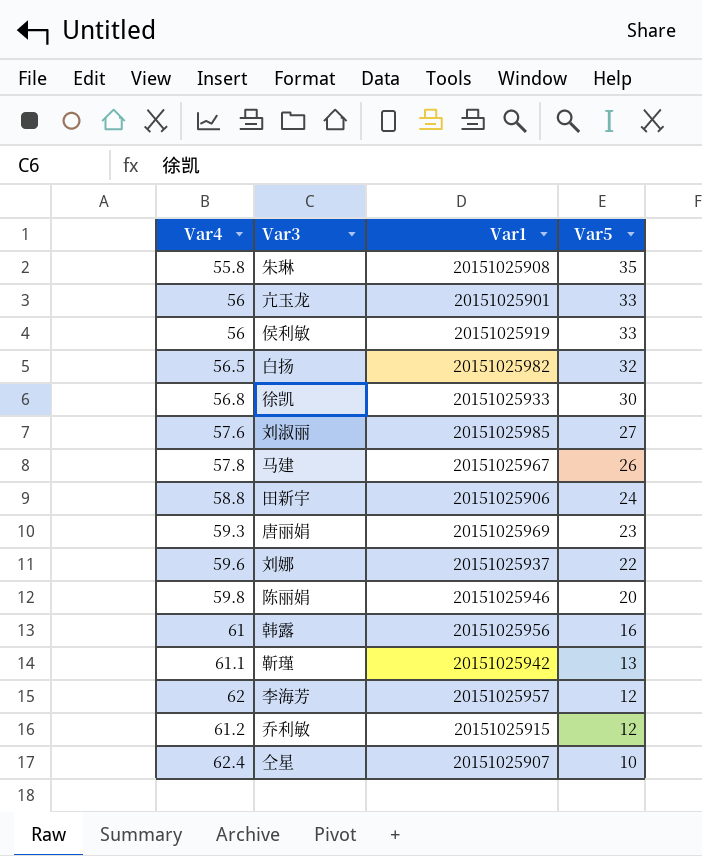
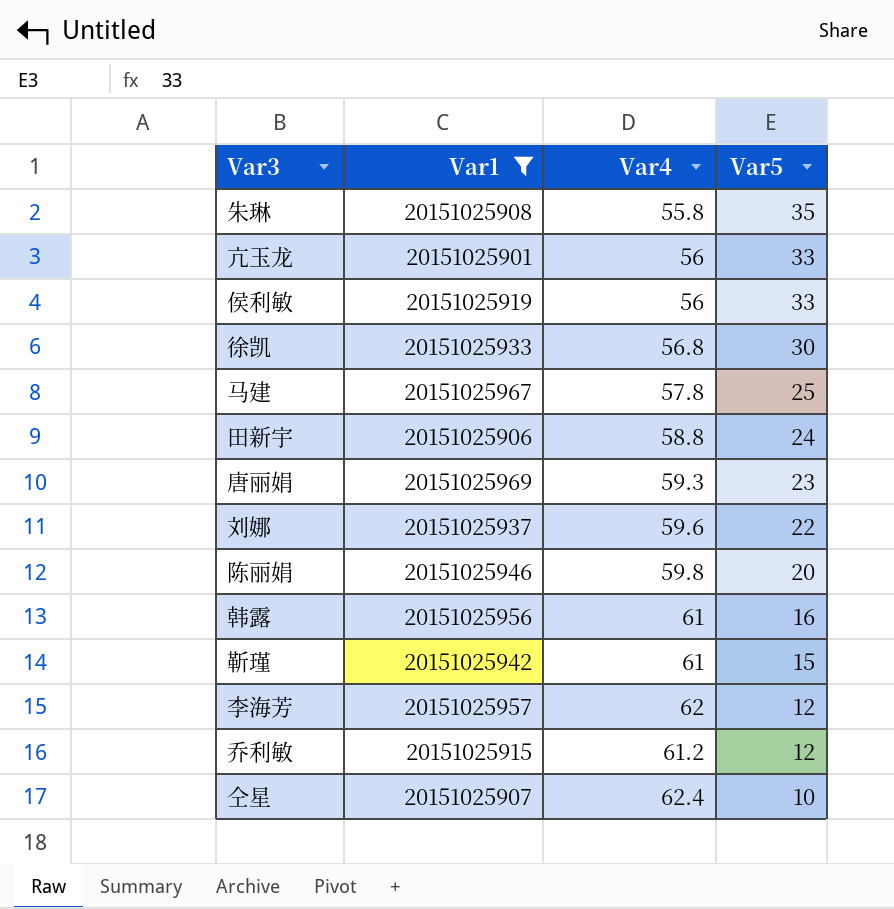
filter: none -> Var1 <= 20151025969
column Var4 | position: 1 -> 3
马建 | Var5: 26 -> 25
靳瑾 | Var4: 61.1 -> 61
靳瑾 | Var5: 13 -> 15

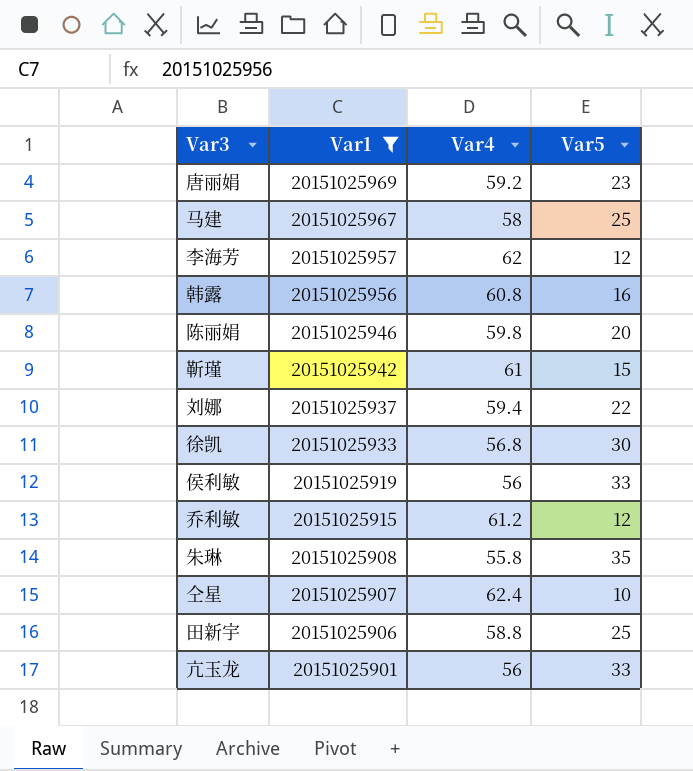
row order: Var5 descending -> Var1 descending
唐丽娟 | Var4: 59.3 -> 59.2
马建 | Var4: 57.8 -> 58
韩露 | Var4: 61 -> 60.8
刘娜 | Var4: 59.6 -> 59.4
田新宇 | Var5: 24 -> 25

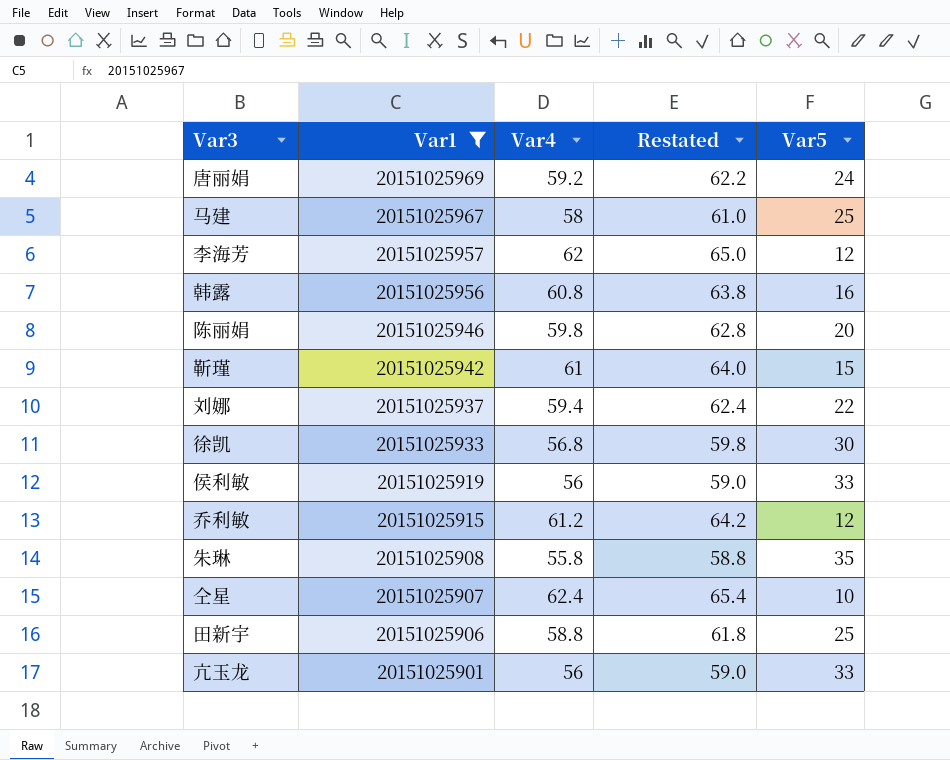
column Restated | formula: none -> [Var4] + 3
唐丽娟 | Var5: 23 -> 24

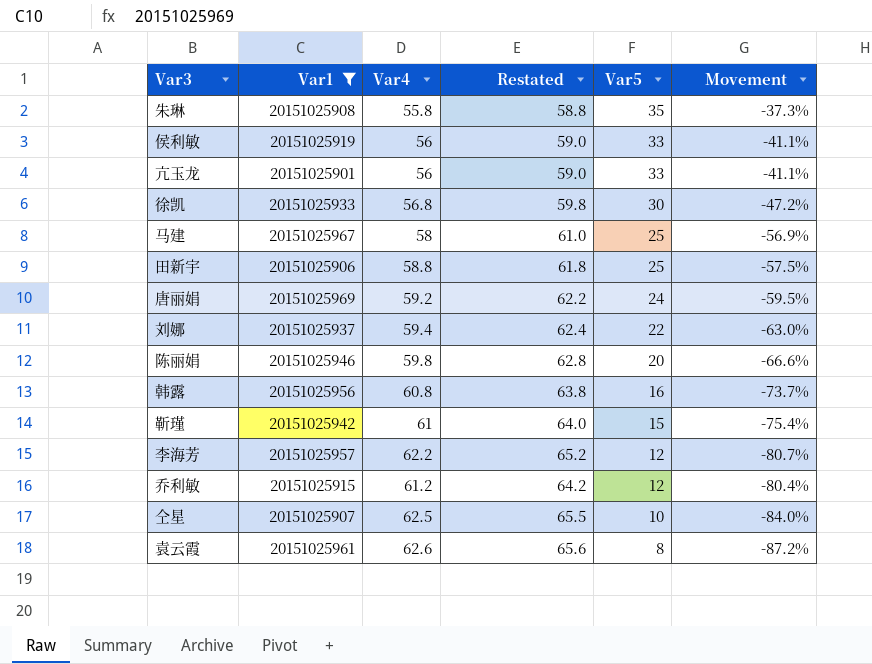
row order: Var1 descending -> Var5 descending
column Movement | formula: none -> ([Var5] - [Var4]) / [Var4]
李海芳 | Var4: 62 -> 62.2
李海芳 | Restated: 65.0 -> 65.2
仝星 | Var4: 62.4 -> 62.5
仝星 | Restated: 65.4 -> 65.5
row 袁云霞: none -> 20151025961 | 62.6 | 65.6 | 8 | -87.2%

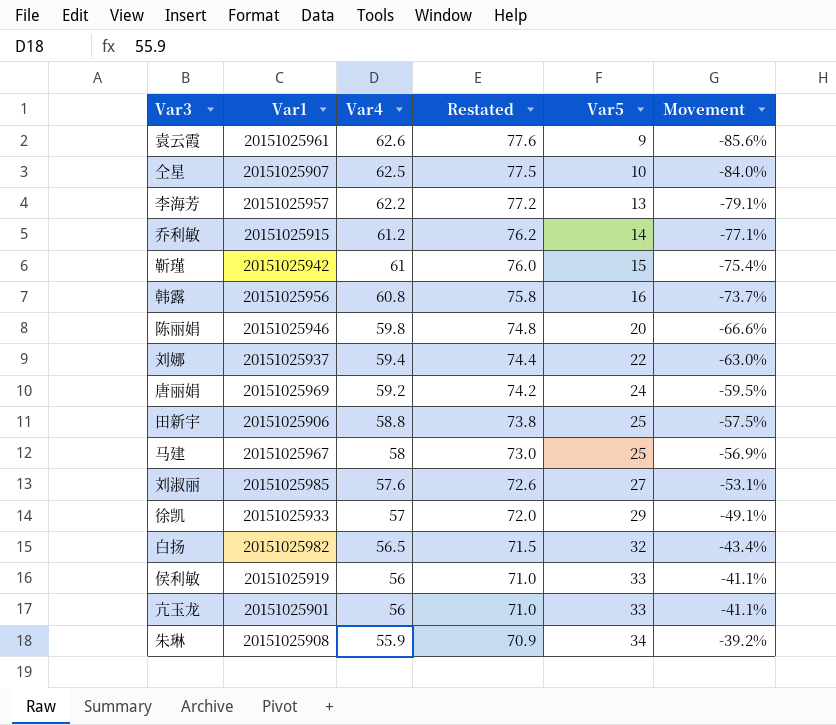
filter: Var1 <= 20151025969 -> none
row order: Var5 descending -> Var4 descending
column Restated | formula: [Var4] + 3 -> [Var4] + 15
袁云霞 | Var5: 8 -> 9
袁云霞 | Movement: -87.2% -> -85.6%
李海芳 | Var5: 12 -> 13
李海芳 | Movement: -80.7% -> -79.1%
乔利敏 | Var5: 12 -> 14
乔利敏 | Movement: -80.4% -> -77.1%
徐凯 | Var4: 56.8 -> 57
徐凯 | Var5: 30 -> 29
徐凯 | Movement: -47.2% -> -49.1%
朱琳 | Var4: 55.8 -> 55.9
朱琳 | Var5: 35 -> 34
朱琳 | Movement: -37.3% -> -39.2%

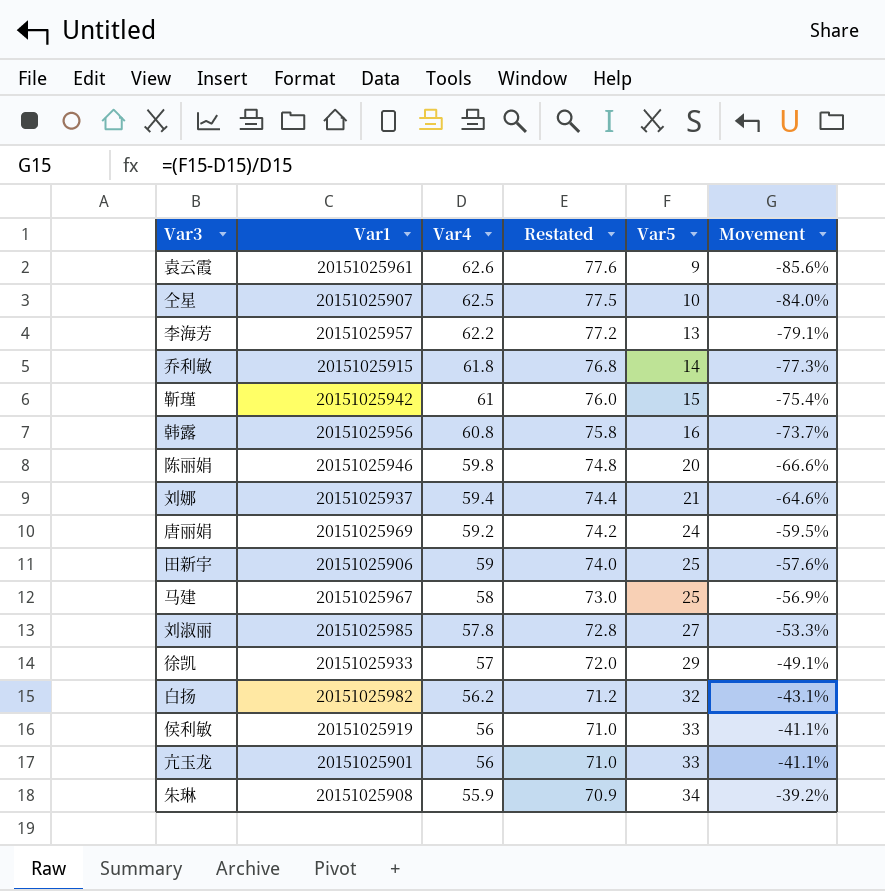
乔利敏 | Var4: 61.2 -> 61.8
乔利敏 | Restated: 76.2 -> 76.8
乔利敏 | Movement: -77.1% -> -77.3%
刘娜 | Var5: 22 -> 21
刘娜 | Movement: -63.0% -> -64.6%
田新宇 | Var4: 58.8 -> 59
田新宇 | Restated: 73.8 -> 74.0
田新宇 | Movement: -57.5% -> -57.6%
刘淑丽 | Var4: 57.6 -> 57.8
刘淑丽 | Restated: 72.6 -> 72.8
刘淑丽 | Movement: -53.1% -> -53.3%
白扬 | Var4: 56.5 -> 56.2
白扬 | Restated: 71.5 -> 71.2
白扬 | Movement: -43.4% -> -43.1%

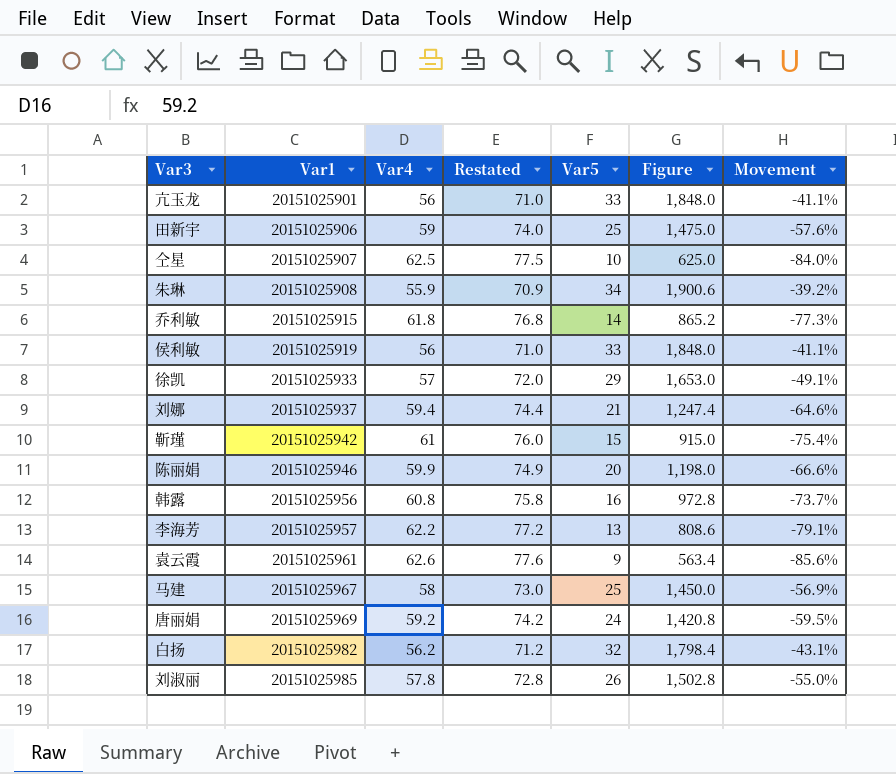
row order: Var4 descending -> Var1 ascending
column Figure | formula: none -> [Var4] * [Var5]
陈丽娟 | Var4: 59.8 -> 59.9
陈丽娟 | Restated: 74.8 -> 74.9
刘淑丽 | Var5: 27 -> 26
刘淑丽 | Movement: -53.3% -> -55.0%

